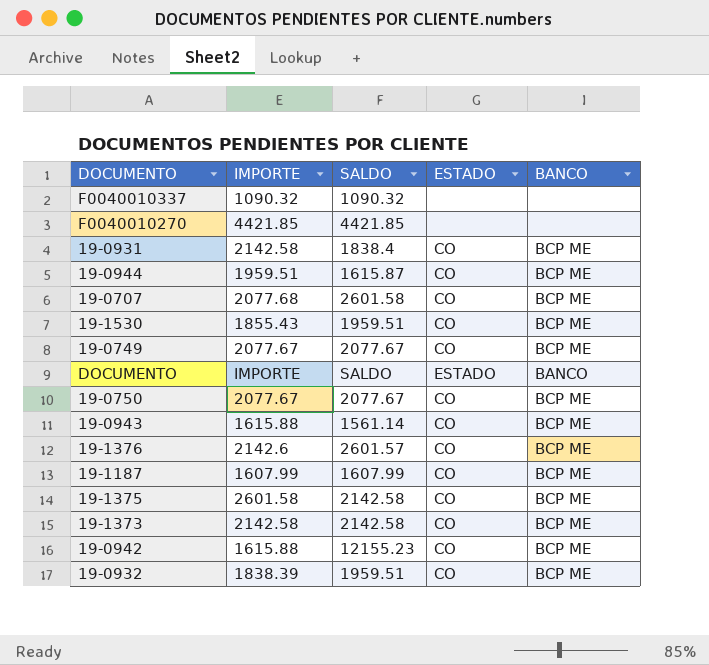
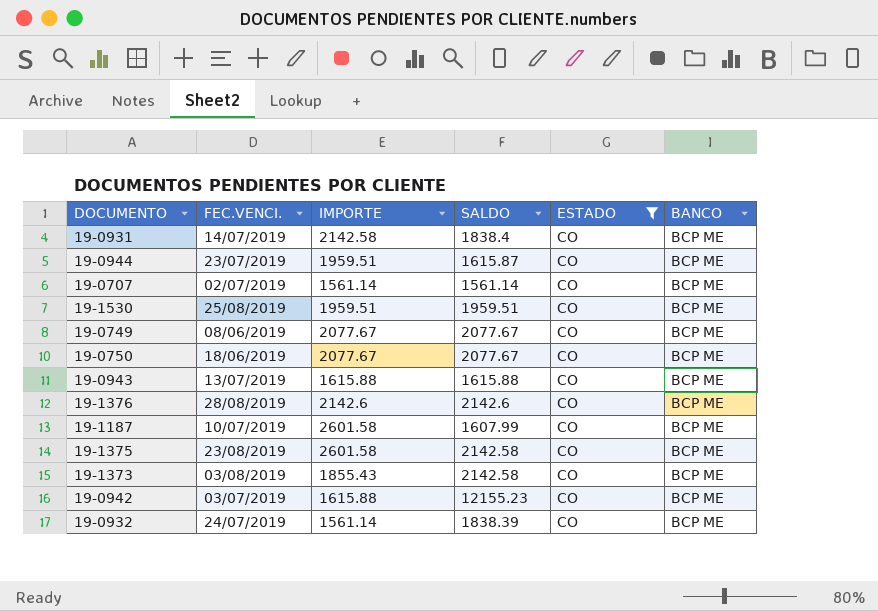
filter: none -> ESTADO = CO
column FEC.VENCI. | position: none -> 2
19-0707 | IMPORTE: 2077.68 -> 1561.14
19-0707 | SALDO: 2601.58 -> 1561.14
19-1530 | IMPORTE: 1855.43 -> 1959.51
19-0943 | SALDO: 1561.14 -> 1615.88
19-1376 | SALDO: 2601.57 -> 2142.6
19-1187 | IMPORTE: 1607.99 -> 2601.58
19-1373 | IMPORTE: 2142.58 -> 1855.43
19-0932 | IMPORTE: 1838.39 -> 1561.14
19-0932 | SALDO: 1959.51 -> 1838.39

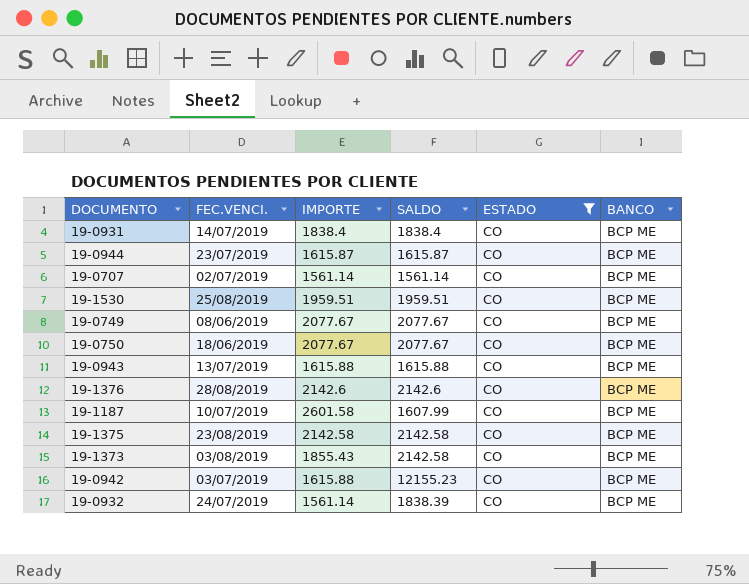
19-0931 | IMPORTE: 2142.58 -> 1838.4
19-0944 | IMPORTE: 1959.51 -> 1615.87
19-1375 | IMPORTE: 2601.58 -> 2142.58

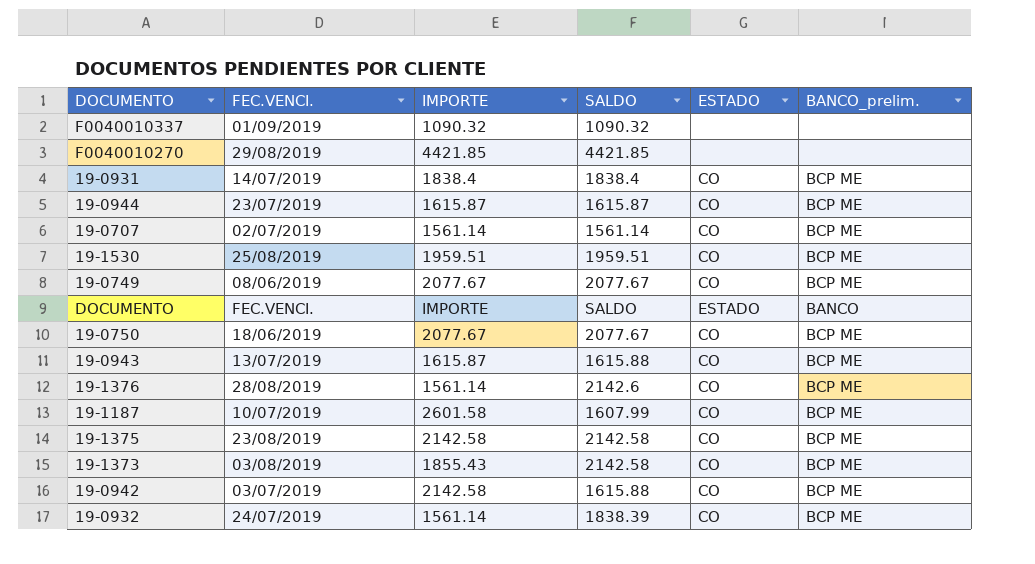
filter: ESTADO = CO -> none
column name: BANCO -> BANCO_prelim.
19-0943 | IMPORTE: 1615.88 -> 1615.87
19-1376 | IMPORTE: 2142.6 -> 1561.14
19-0942 | IMPORTE: 1615.88 -> 2142.58
19-0942 | SALDO: 12155.23 -> 1615.88

